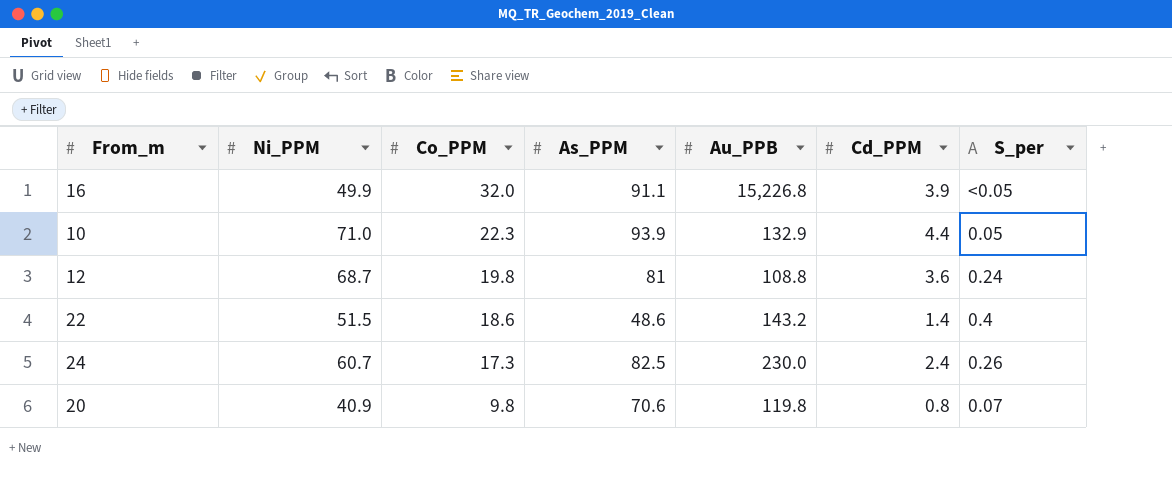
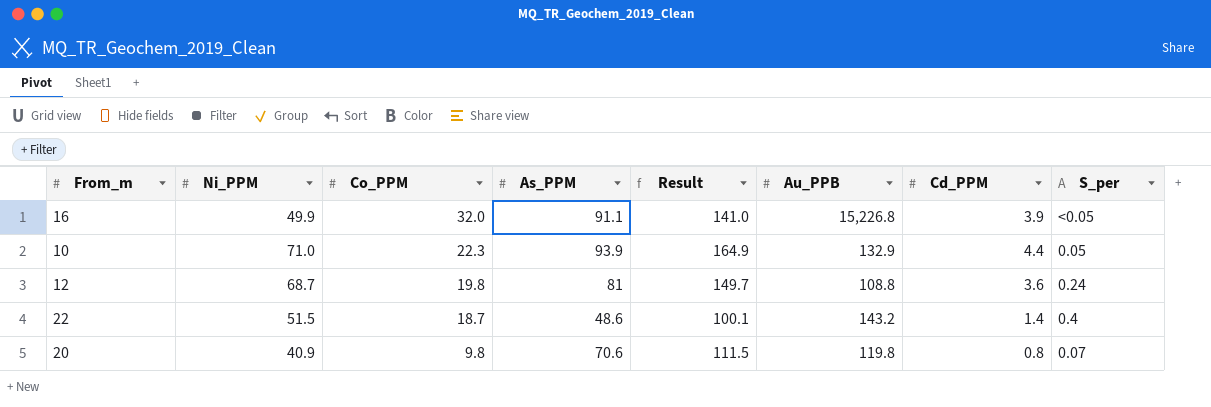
column Result | formula: none -> [Ni_PPM] + [As_PPM]
row 24: 60.7 | 17.3 | 82.5 | 230.0 | 2.4 | 0.26 -> none
22 | Co_PPM: 18.6 -> 18.7

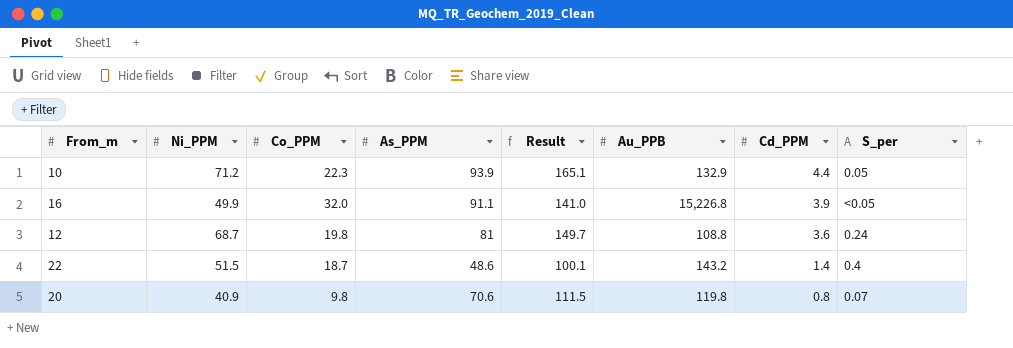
row order: Co_PPM descending -> Cd_PPM descending
10 | Ni_PPM: 71.0 -> 71.2
10 | Result: 164.9 -> 165.1

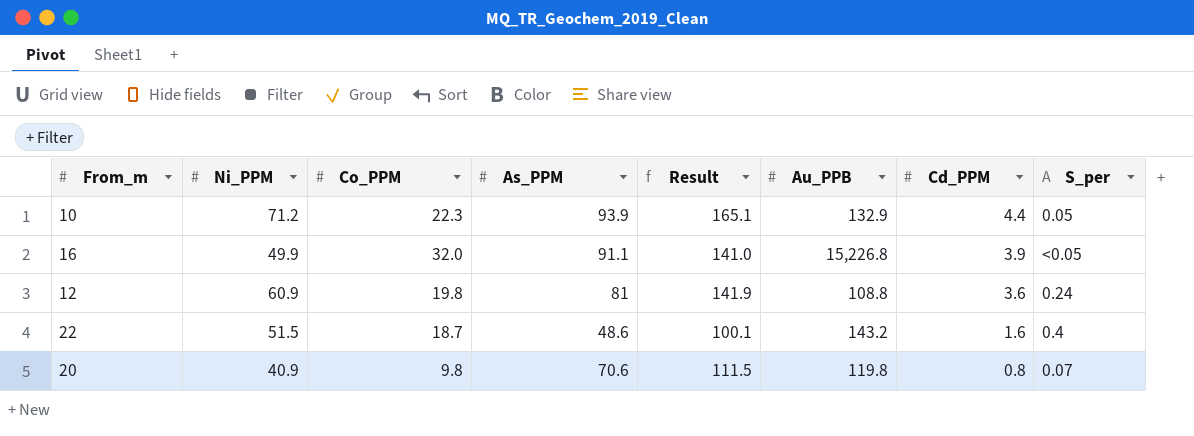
12 | Ni_PPM: 68.7 -> 60.9
12 | Result: 149.7 -> 141.9
22 | Cd_PPM: 1.4 -> 1.6

